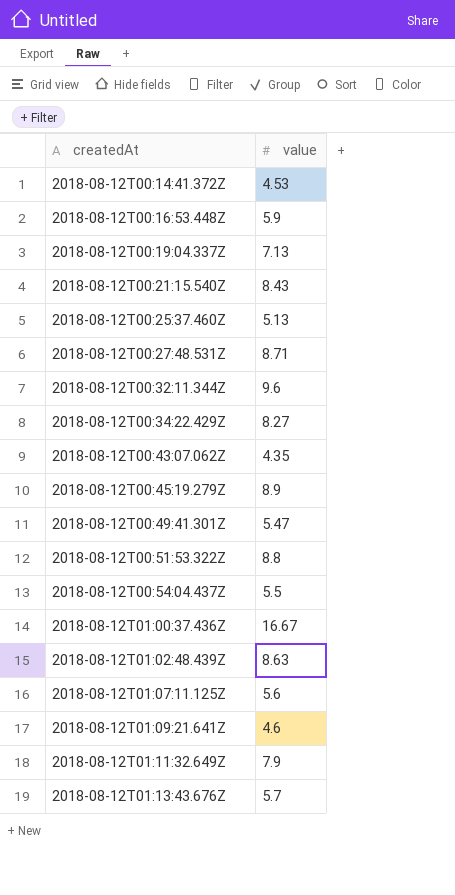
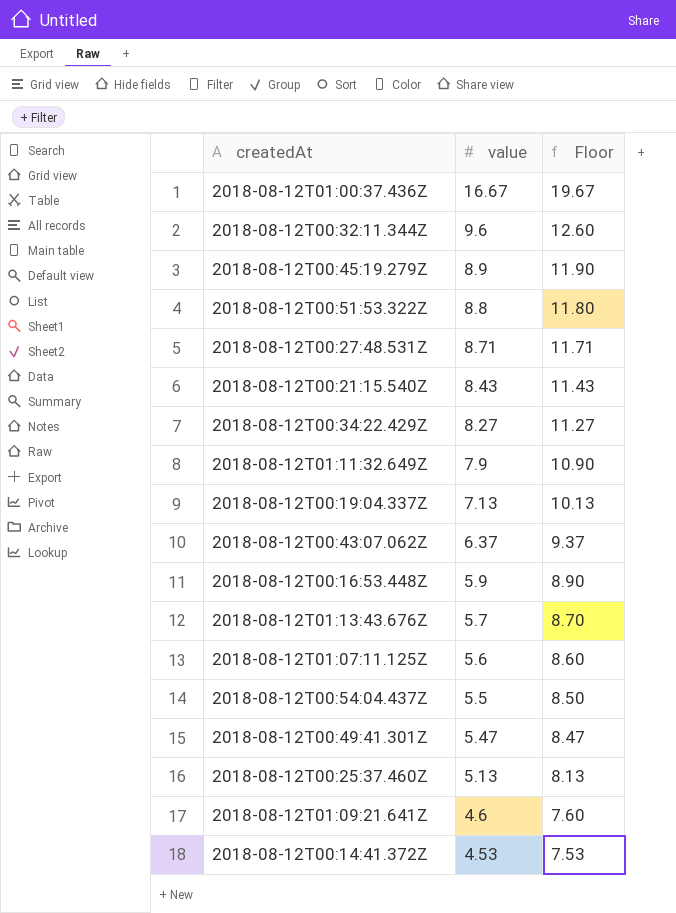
row order: createdAt ascending -> value descending
column Floor | formula: none -> [value] + 3
row 2018-08-12T01:02:48.439Z: 8.63 -> none
2018-08-12T00:43:07.062Z | value: 4.35 -> 6.37

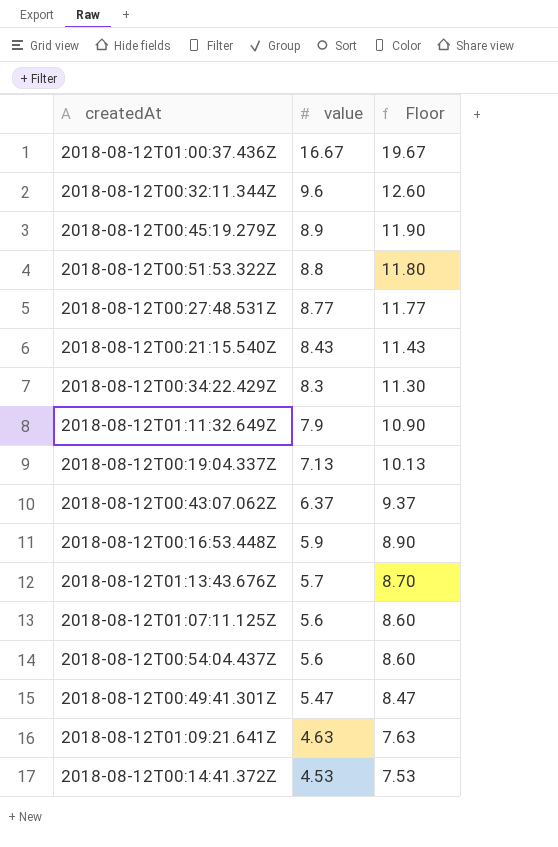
row 2018-08-12T00:25:37.460Z: 5.13 | 8.13 -> none
2018-08-12T00:27:48.531Z | value: 8.71 -> 8.77
2018-08-12T00:27:48.531Z | Floor: 11.71 -> 11.77
2018-08-12T00:34:22.429Z | value: 8.27 -> 8.3
2018-08-12T00:34:22.429Z | Floor: 11.27 -> 11.30
2018-08-12T00:54:04.437Z | value: 5.5 -> 5.6
2018-08-12T00:54:04.437Z | Floor: 8.50 -> 8.60
2018-08-12T01:09:21.641Z | value: 4.6 -> 4.63
2018-08-12T01:09:21.641Z | Floor: 7.60 -> 7.63

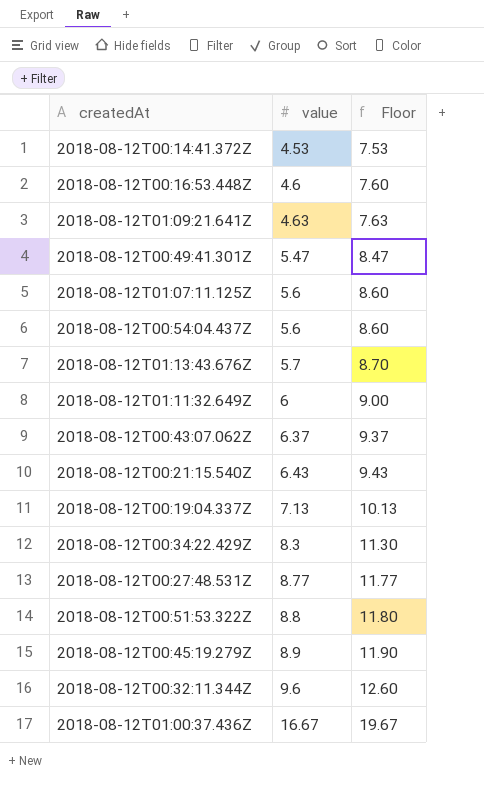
row order: value descending -> value ascending
2018-08-12T00:16:53.448Z | value: 5.9 -> 4.6
2018-08-12T00:16:53.448Z | Floor: 8.90 -> 7.60
2018-08-12T01:11:32.649Z | value: 7.9 -> 6
2018-08-12T01:11:32.649Z | Floor: 10.90 -> 9.00
2018-08-12T00:21:15.540Z | value: 8.43 -> 6.43
2018-08-12T00:21:15.540Z | Floor: 11.43 -> 9.43

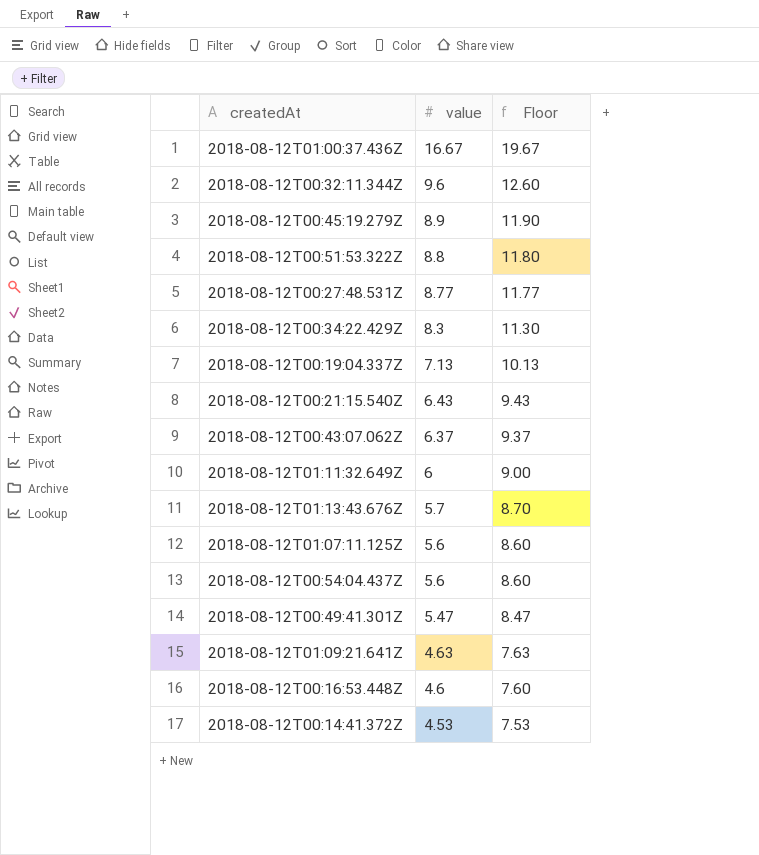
row order: value ascending -> value descending

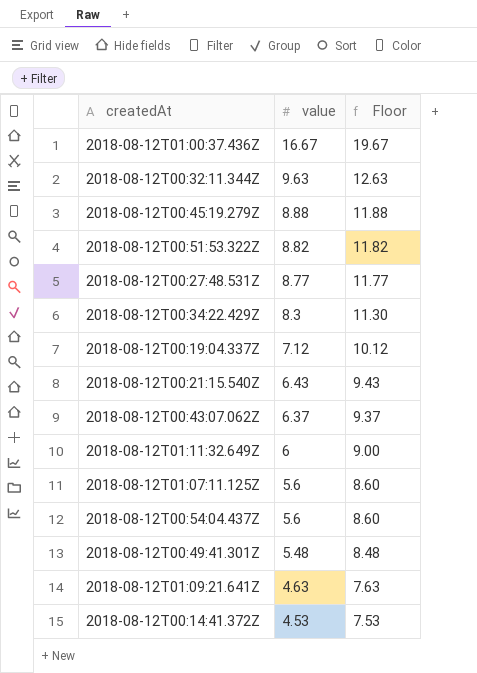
row 2018-08-12T01:13:43.676Z: 5.7 | 8.70 -> none
row 2018-08-12T00:16:53.448Z: 4.6 | 7.60 -> none
2018-08-12T00:32:11.344Z | value: 9.6 -> 9.63
2018-08-12T00:32:11.344Z | Floor: 12.60 -> 12.63
2018-08-12T00:45:19.279Z | value: 8.9 -> 8.88
2018-08-12T00:45:19.279Z | Floor: 11.90 -> 11.88
2018-08-12T00:51:53.322Z | value: 8.8 -> 8.82
2018-08-12T00:51:53.322Z | Floor: 11.80 -> 11.82
2018-08-12T00:19:04.337Z | value: 7.13 -> 7.12
2018-08-12T00:19:04.337Z | Floor: 10.13 -> 10.12
2018-08-12T00:49:41.301Z | value: 5.47 -> 5.48
2018-08-12T00:49:41.301Z | Floor: 8.47 -> 8.48

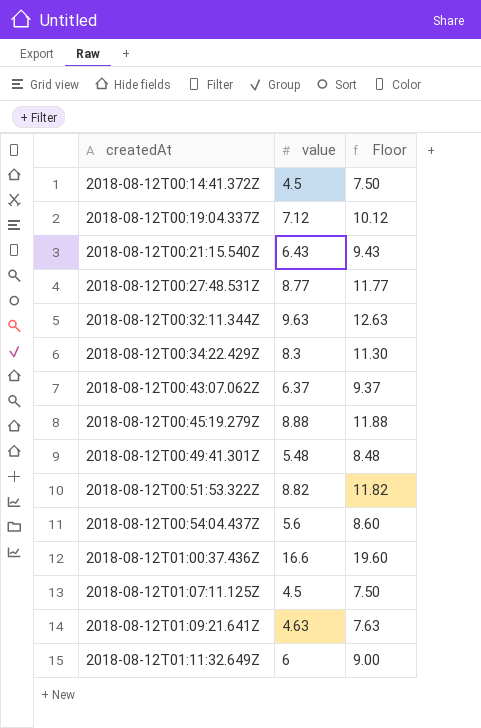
row order: value descending -> createdAt ascending
2018-08-12T00:14:41.372Z | value: 4.53 -> 4.5
2018-08-12T00:14:41.372Z | Floor: 7.53 -> 7.50
2018-08-12T01:00:37.436Z | value: 16.67 -> 16.6
2018-08-12T01:00:37.436Z | Floor: 19.67 -> 19.60
2018-08-12T01:07:11.125Z | value: 5.6 -> 4.5
2018-08-12T01:07:11.125Z | Floor: 8.60 -> 7.50

